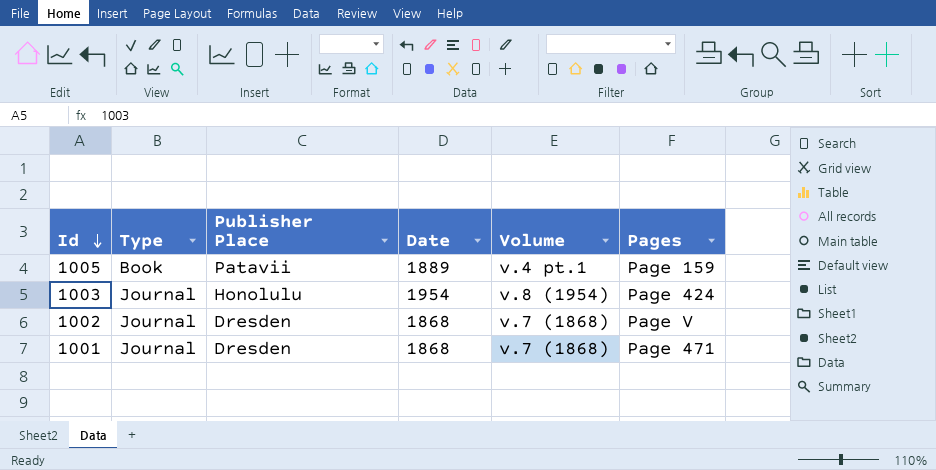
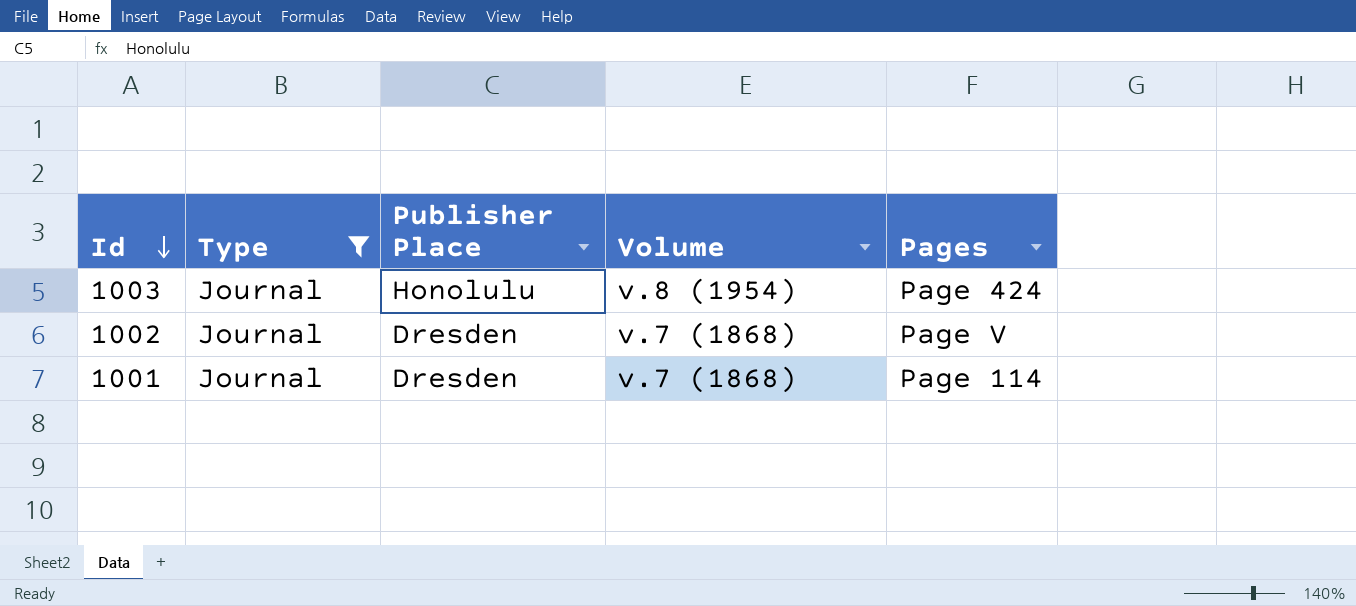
filter: none -> Type = Journal
column Date | position: 4 -> none
1001 | Pages: Page 471 -> Page 114

